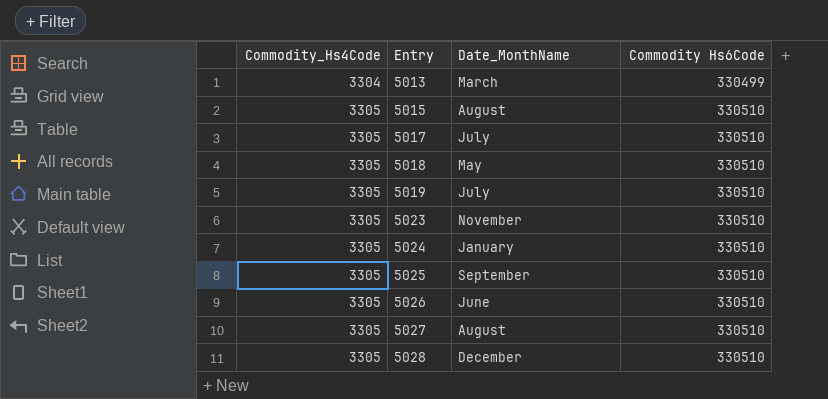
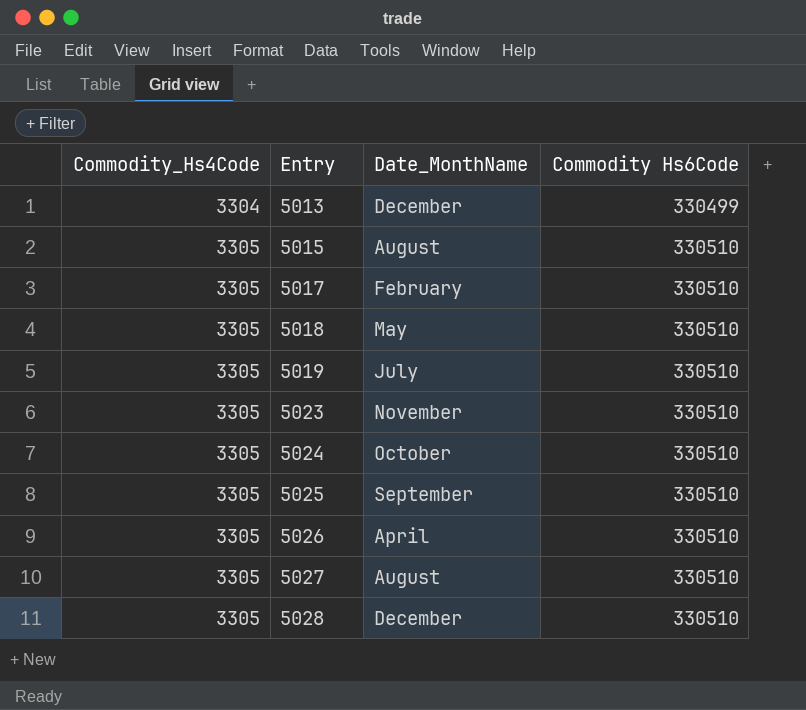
5013 | Date_MonthName: March -> December
5017 | Date_MonthName: July -> February
5024 | Date_MonthName: January -> October
5026 | Date_MonthName: June -> April

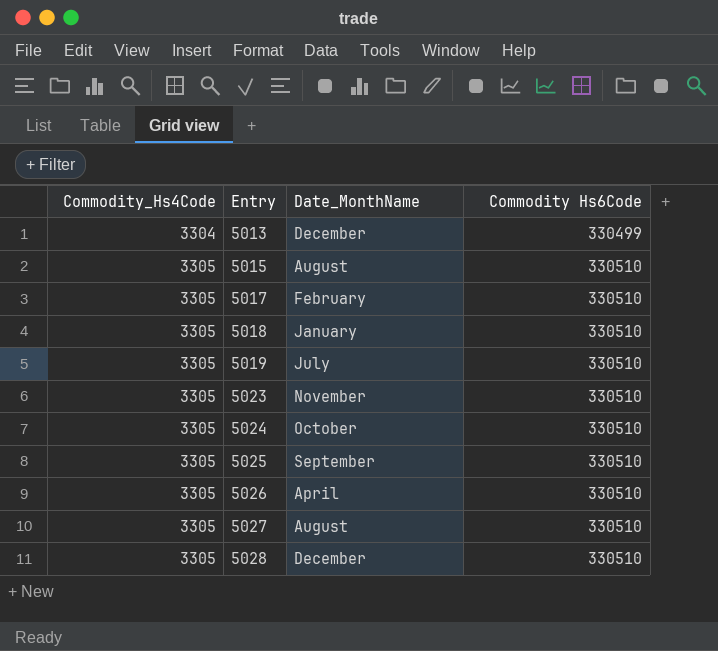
5018 | Date_MonthName: May -> January

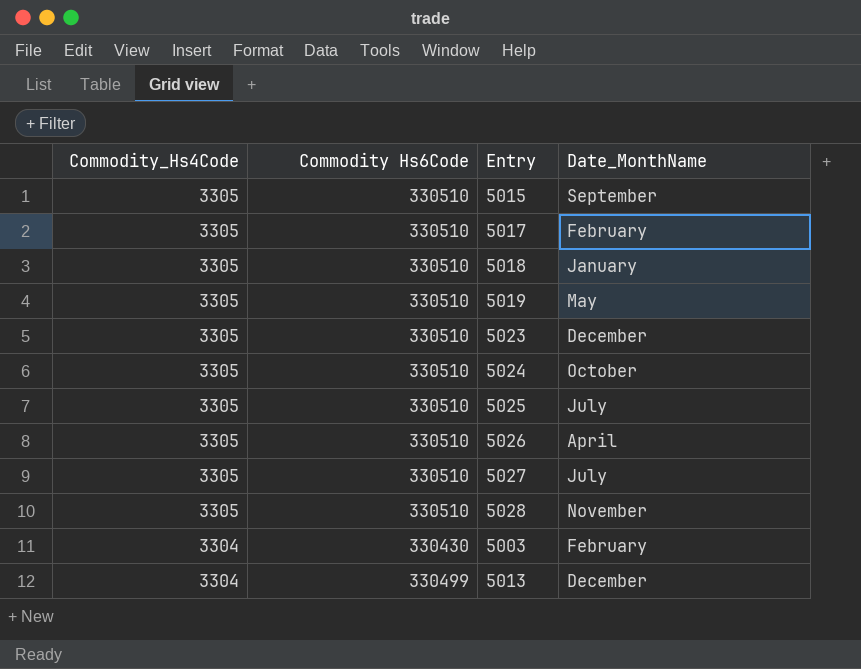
row order: Commodity_Hs4Code ascending -> Commodity_Hs4Code descending
column Commodity Hs6Code | position: 4 -> 2
5015 | Date_MonthName: August -> September
5019 | Date_MonthName: July -> May
5023 | Date_MonthName: November -> December
5025 | Date_MonthName: September -> July
5027 | Date_MonthName: August -> July
5028 | Date_MonthName: December -> November
row 5003: none -> 3304 | 330430 | February

